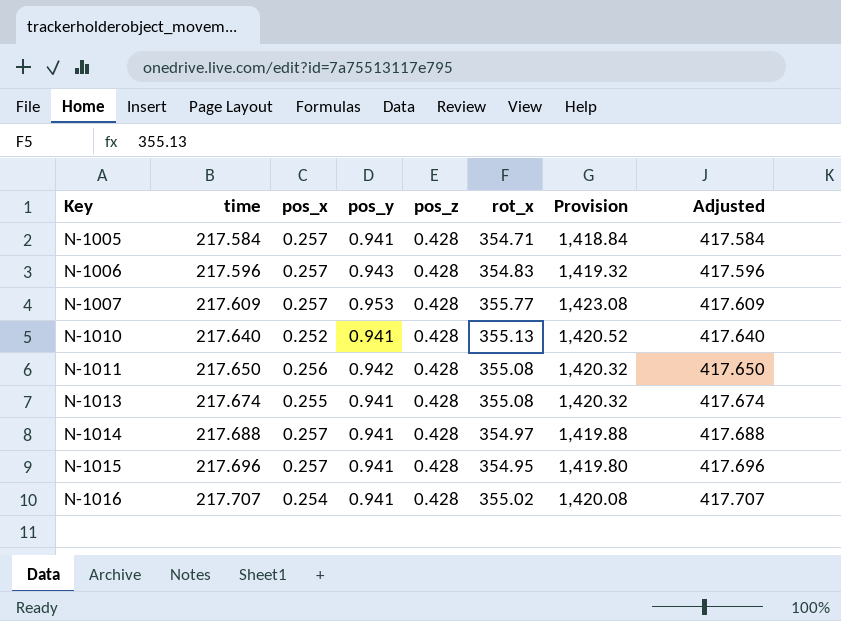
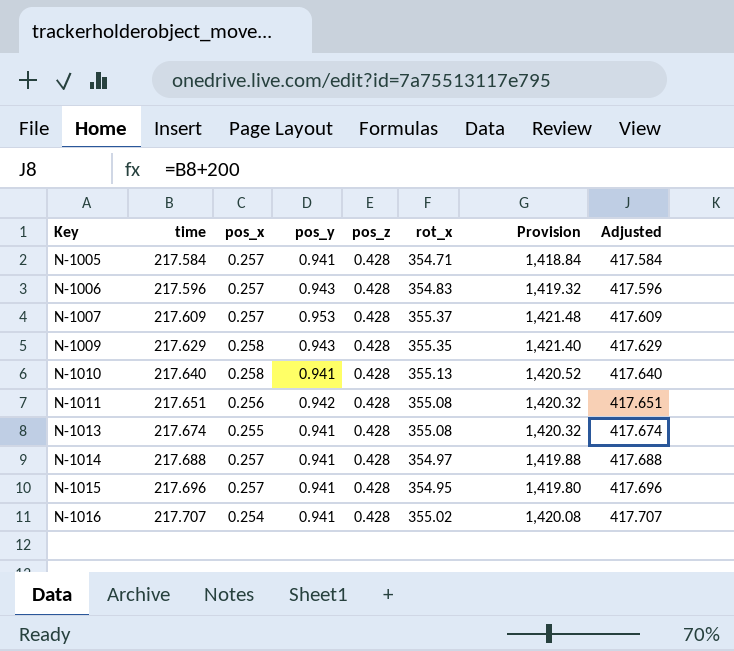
N-1007 | rot_x: 355.77 -> 355.37
N-1007 | Provision: 1,423.08 -> 1,421.48
row N-1009: none -> 217.629 | 0.258 | 0.943 | 0.428 | 355.35 | 1,421.40 | 417.629
N-1010 | pos_x: 0.252 -> 0.258
N-1011 | time: 217.650 -> 217.651
N-1011 | Adjusted: 417.650 -> 417.651

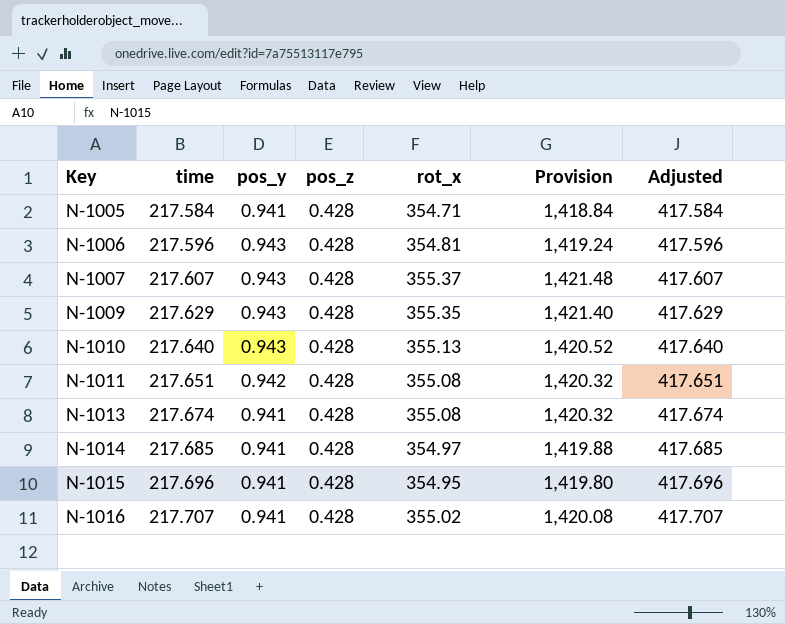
column pos_x | position: 3 -> none
N-1006 | rot_x: 354.83 -> 354.81
N-1006 | Provision: 1,419.32 -> 1,419.24
N-1007 | time: 217.609 -> 217.607
N-1007 | pos_y: 0.953 -> 0.943
N-1007 | Adjusted: 417.609 -> 417.607
N-1010 | pos_y: 0.941 -> 0.943
N-1014 | time: 217.688 -> 217.685
N-1014 | Adjusted: 417.688 -> 417.685

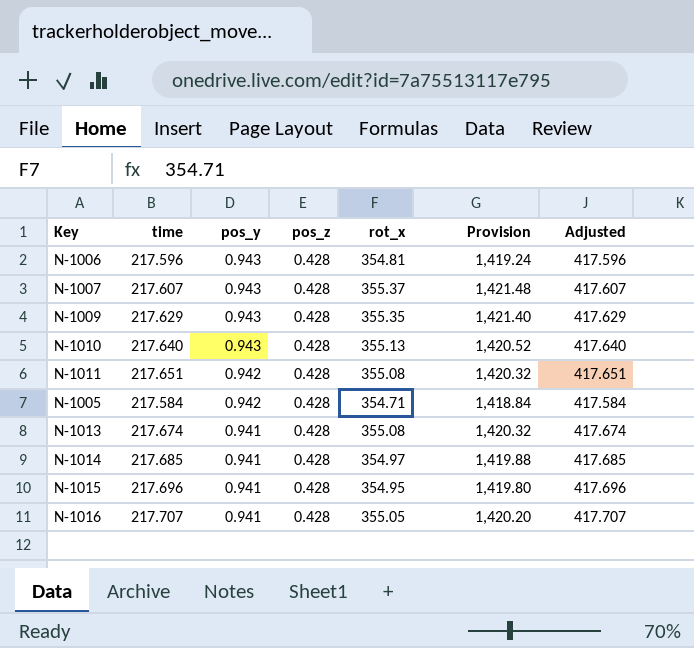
row order: Key ascending -> pos_y descending
N-1005 | pos_y: 0.941 -> 0.942
N-1016 | rot_x: 355.02 -> 355.05
N-1016 | Provision: 1,420.08 -> 1,420.20

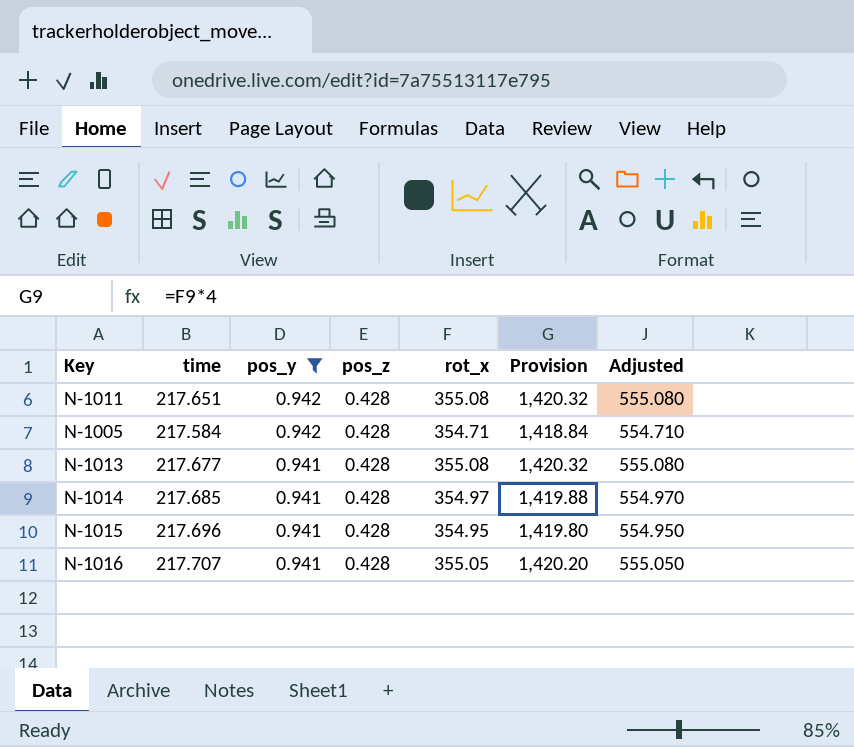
filter: none -> pos_y != 0.943
column Adjusted | formula: [time] + 200 -> [rot_x] + 200
N-1013 | time: 217.674 -> 217.677

